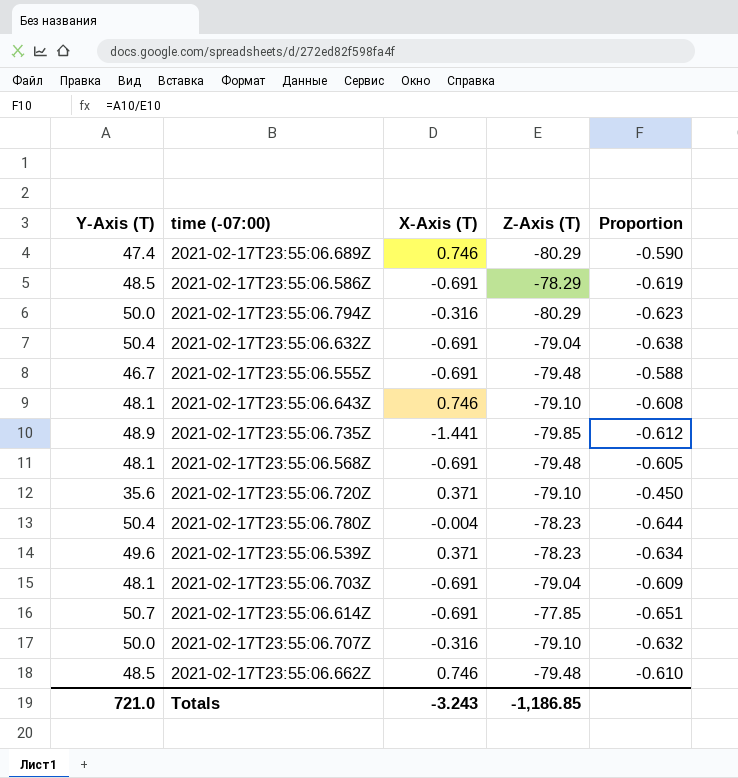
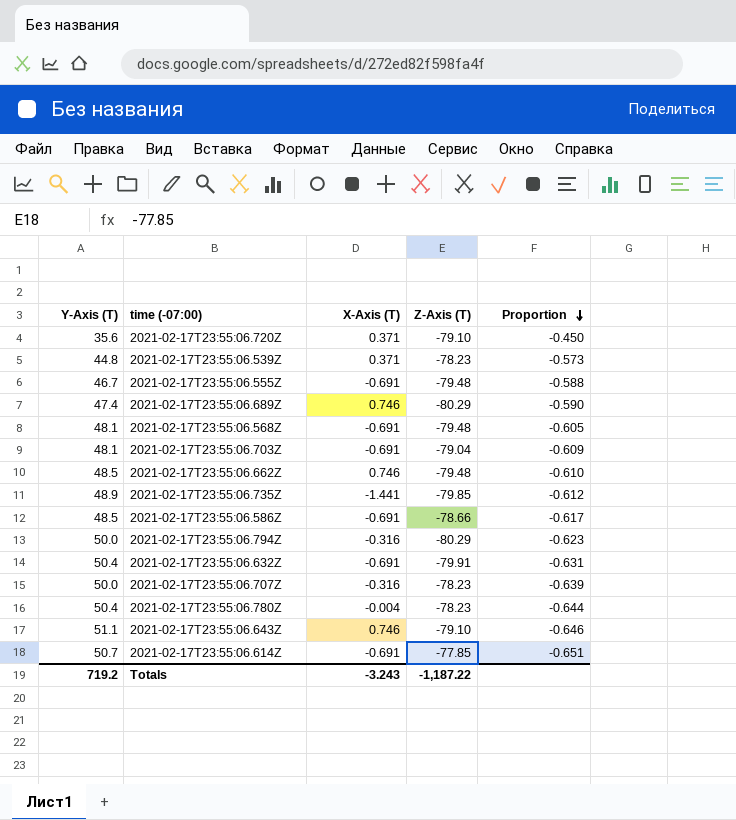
row order: none -> Proportion descending
2021-02-17T23:55:06.539Z | Y-Axis (T): 49.6 -> 44.8
2021-02-17T23:55:06.539Z | Proportion: -0.634 -> -0.573
2021-02-17T23:55:06.586Z | Z-Axis (T): -78.29 -> -78.66
2021-02-17T23:55:06.586Z | Proportion: -0.619 -> -0.617
2021-02-17T23:55:06.632Z | Z-Axis (T): -79.04 -> -79.91
2021-02-17T23:55:06.632Z | Proportion: -0.638 -> -0.631
2021-02-17T23:55:06.707Z | Z-Axis (T): -79.10 -> -78.23
2021-02-17T23:55:06.707Z | Proportion: -0.632 -> -0.639
2021-02-17T23:55:06.643Z | Y-Axis (T): 48.1 -> 51.1
2021-02-17T23:55:06.643Z | Proportion: -0.608 -> -0.646
Totals | Y-Axis (T): 721.0 -> 719.2
Totals | Z-Axis (T): -1,186.85 -> -1,187.22

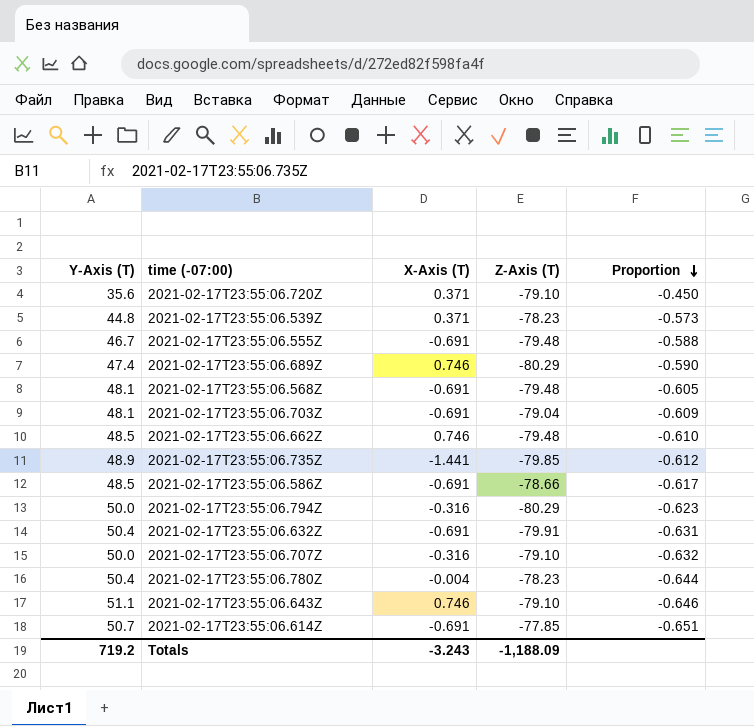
2021-02-17T23:55:06.707Z | Z-Axis (T): -78.23 -> -79.10
2021-02-17T23:55:06.707Z | Proportion: -0.639 -> -0.632
Totals | Z-Axis (T): -1,187.22 -> -1,188.09

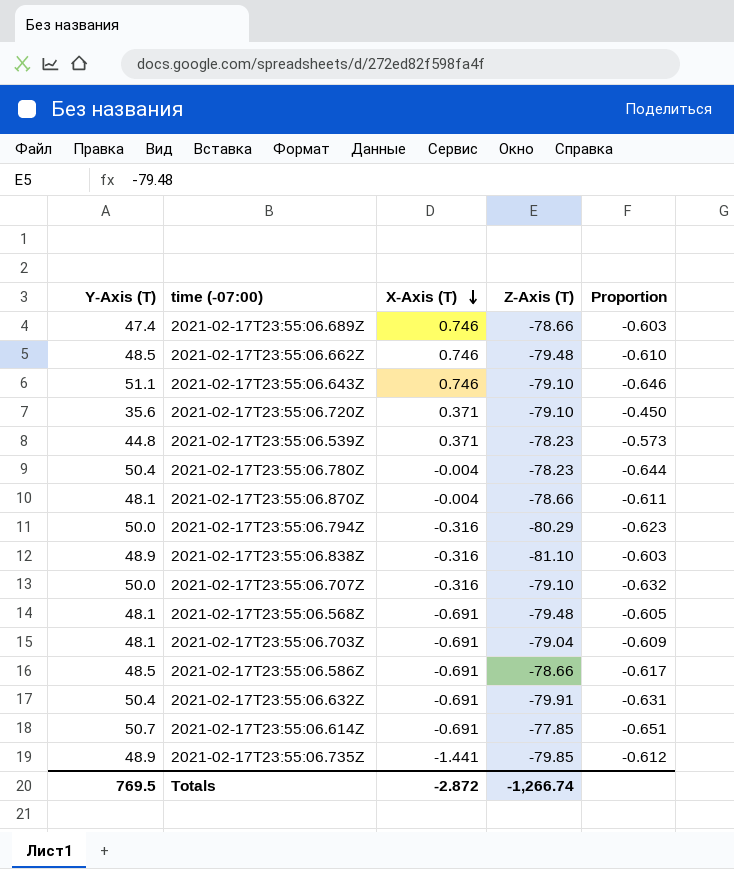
row order: Proportion descending -> X-Axis (T) descending
row 2021-02-17T23:55:06.555Z: 46.7 | -0.691 | -79.48 | -0.588 -> none
2021-02-17T23:55:06.689Z | Z-Axis (T): -80.29 -> -78.66
2021-02-17T23:55:06.689Z | Proportion: -0.590 -> -0.603
row 2021-02-17T23:55:06.870Z: none -> 48.1 | -0.004 | -78.66 | -0.611
row 2021-02-17T23:55:06.838Z: none -> 48.9 | -0.316 | -81.10 | -0.603
Totals | Y-Axis (T): 719.2 -> 769.5
Totals | X-Axis (T): -3.243 -> -2.872
Totals | Z-Axis (T): -1,188.09 -> -1,266.74

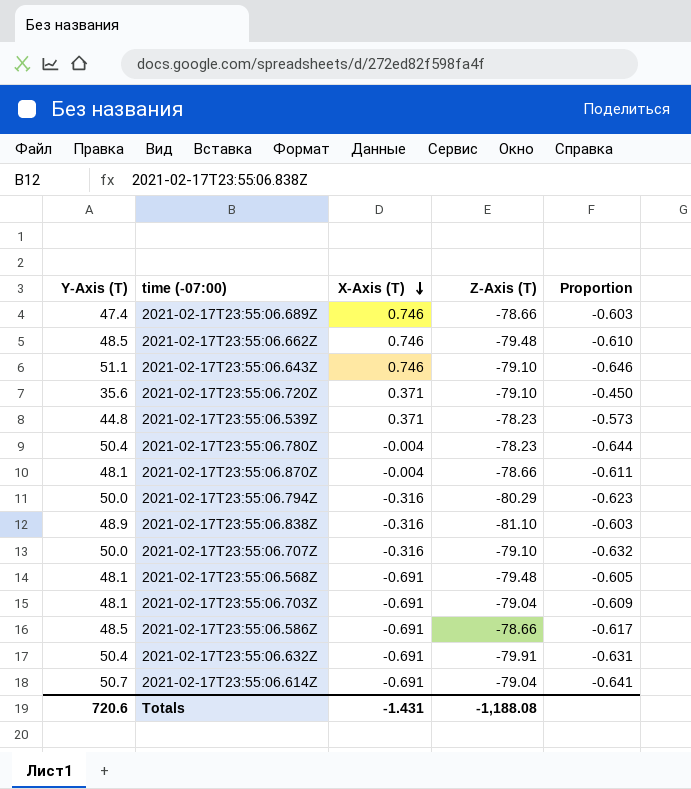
row 2021-02-17T23:55:06.735Z: 48.9 | -1.441 | -79.85 | -0.612 -> none
2021-02-17T23:55:06.614Z | Z-Axis (T): -77.85 -> -79.04
2021-02-17T23:55:06.614Z | Proportion: -0.651 -> -0.641
Totals | Y-Axis (T): 769.5 -> 720.6
Totals | X-Axis (T): -2.872 -> -1.431
Totals | Z-Axis (T): -1,266.74 -> -1,188.08

